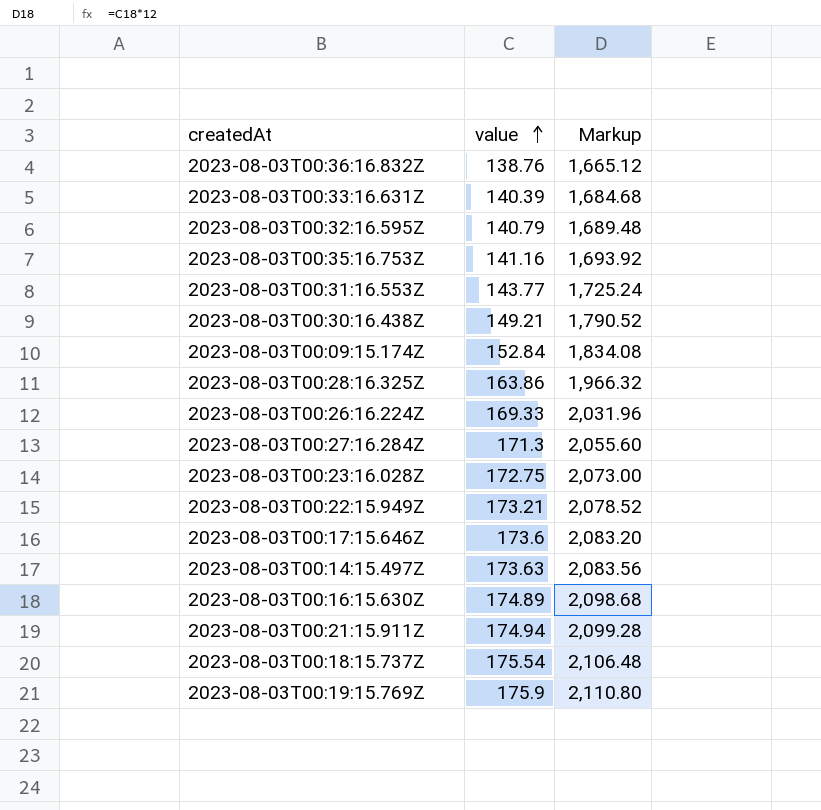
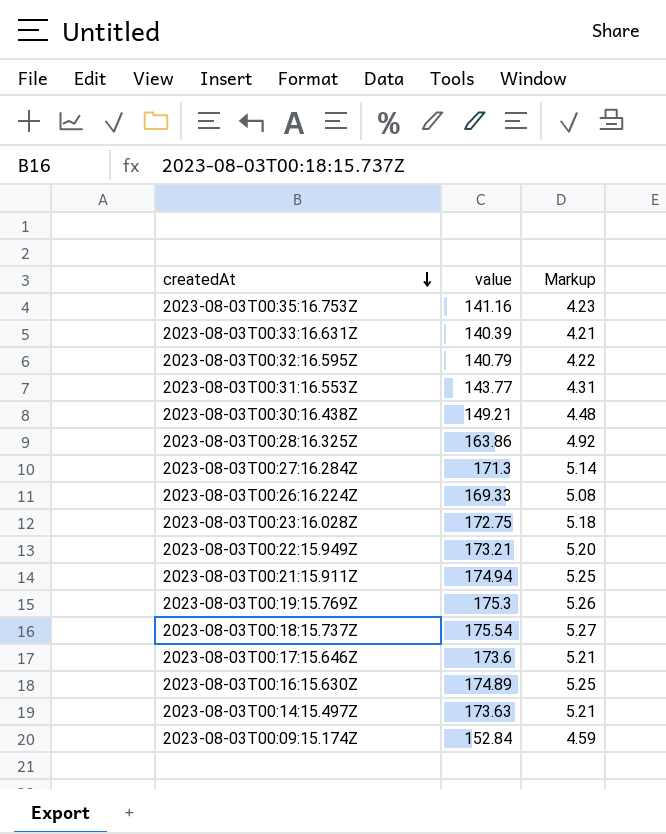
row order: value ascending -> createdAt descending
column Markup | formula: [value] * 12 -> [value] * 0.03
row 2023-08-03T00:36:16.832Z: 138.76 | 1,665.12 -> none
2023-08-03T00:19:15.769Z | value: 175.9 -> 175.3

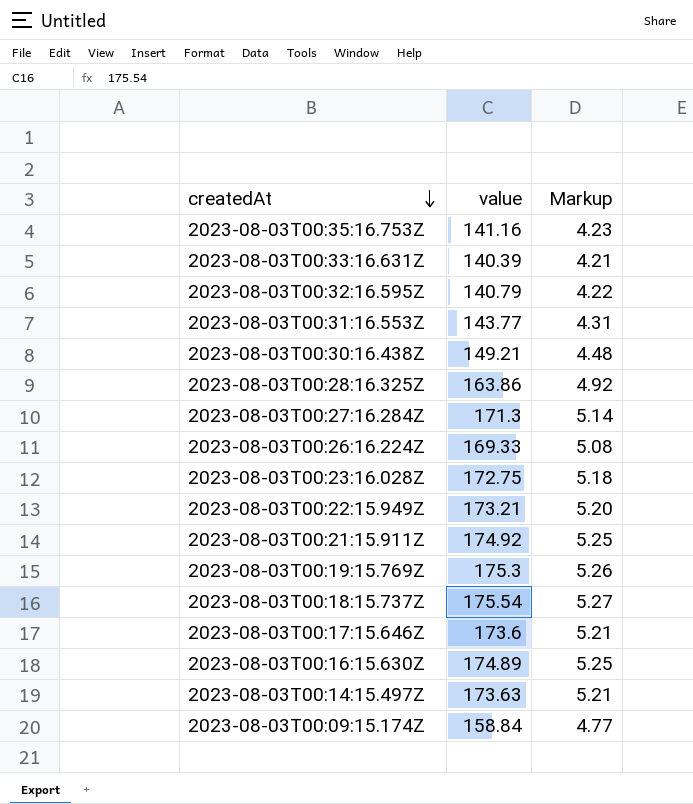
2023-08-03T00:21:15.911Z | value: 174.94 -> 174.92
2023-08-03T00:09:15.174Z | value: 152.84 -> 158.84
2023-08-03T00:09:15.174Z | Markup: 4.59 -> 4.77

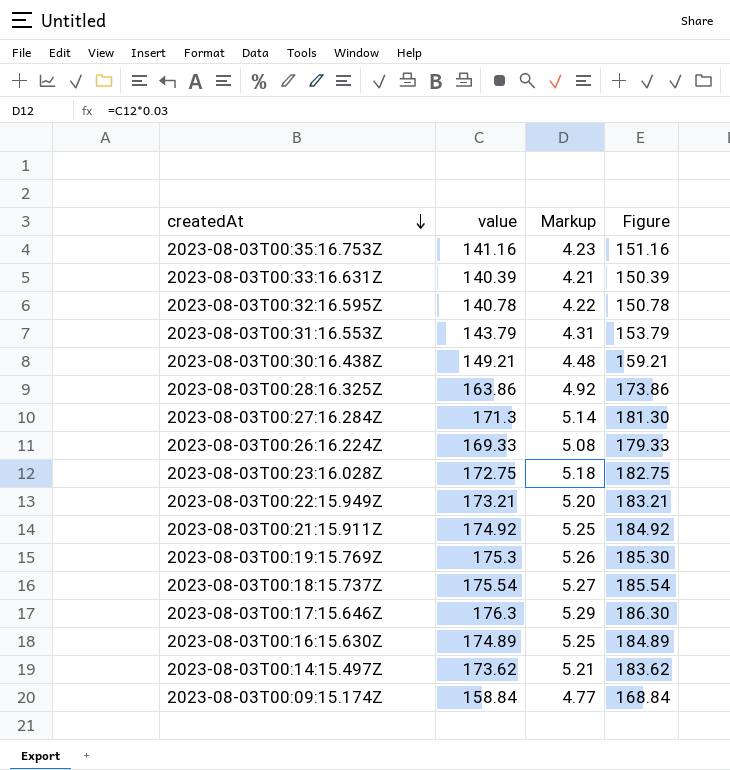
column Figure | formula: none -> [value] + 10
2023-08-03T00:32:16.595Z | value: 140.79 -> 140.78
2023-08-03T00:31:16.553Z | value: 143.77 -> 143.79
2023-08-03T00:17:15.646Z | value: 173.6 -> 176.3
2023-08-03T00:17:15.646Z | Markup: 5.21 -> 5.29
2023-08-03T00:14:15.497Z | value: 173.63 -> 173.62

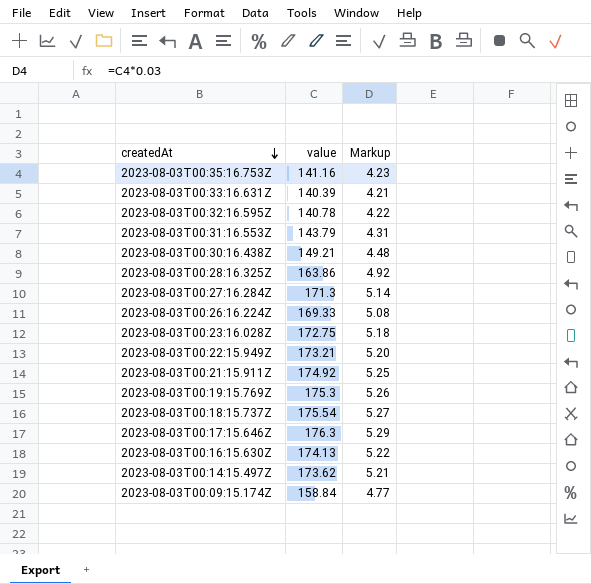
column Figure | formula: [value] + 10 -> none
2023-08-03T00:16:15.630Z | value: 174.89 -> 174.13
2023-08-03T00:16:15.630Z | Markup: 5.25 -> 5.22

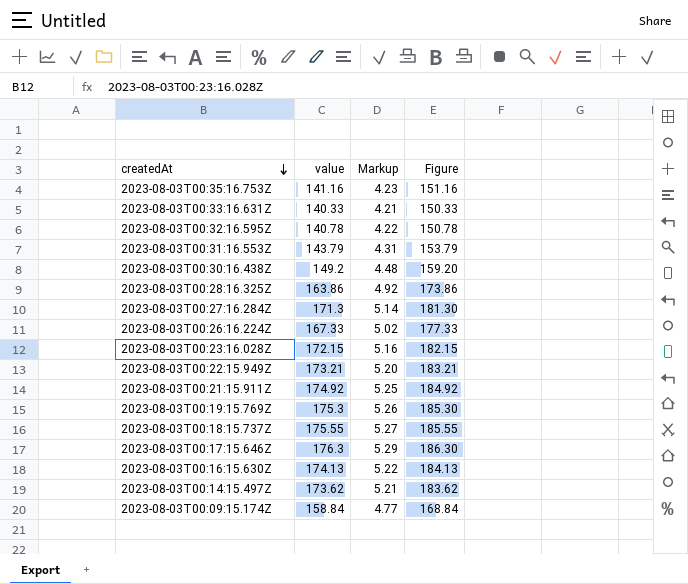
column Figure | formula: none -> [value] + 10
2023-08-03T00:33:16.631Z | value: 140.39 -> 140.33
2023-08-03T00:30:16.438Z | value: 149.21 -> 149.2
2023-08-03T00:26:16.224Z | value: 169.33 -> 167.33
2023-08-03T00:26:16.224Z | Markup: 5.08 -> 5.02
2023-08-03T00:23:16.028Z | value: 172.75 -> 172.15
2023-08-03T00:23:16.028Z | Markup: 5.18 -> 5.16
2023-08-03T00:18:15.737Z | value: 175.54 -> 175.55

